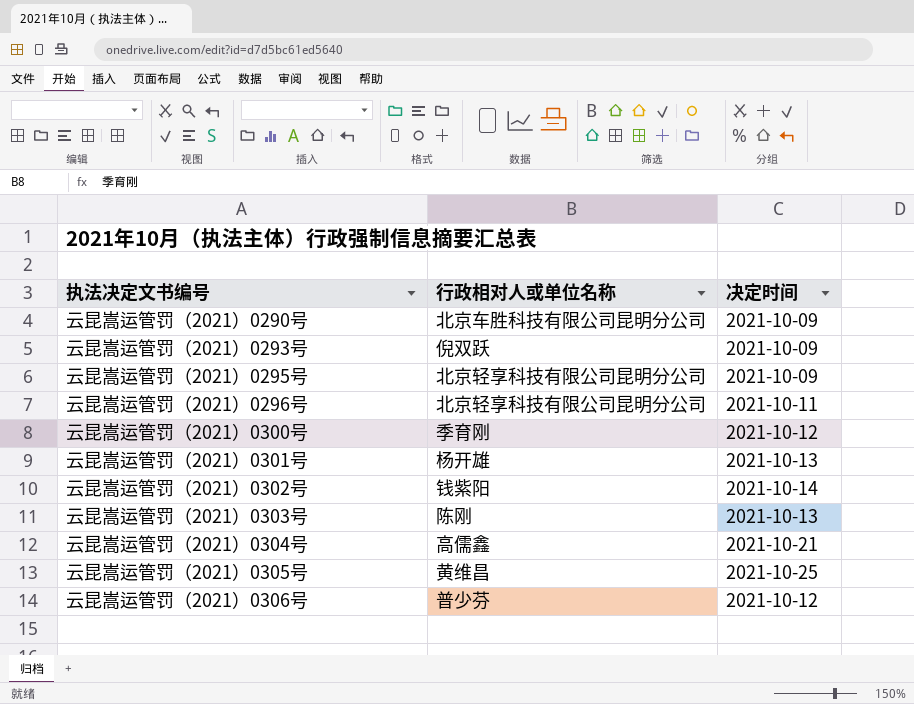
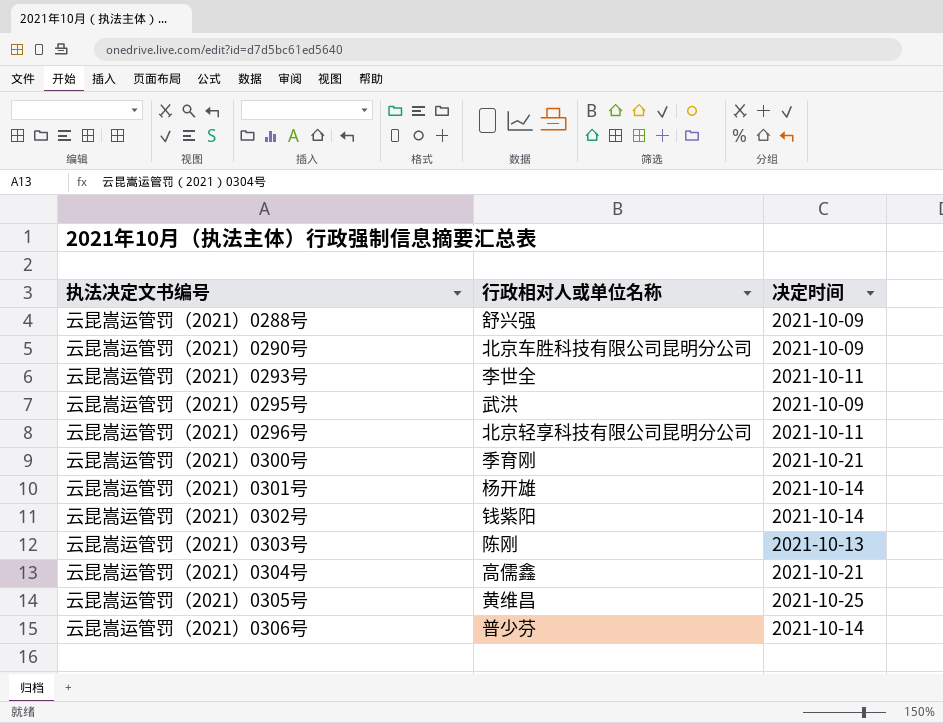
row 云昆嵩运管罚（2021）0288号: none -> 舒兴强 | 2021-10-09
云昆嵩运管罚（2021）0293号 | 行政相对人或单位名称: 倪双跃 -> 李世全
云昆嵩运管罚（2021）0293号 | 决定时间: 2021-10-09 -> 2021-10-11
云昆嵩运管罚（2021）0295号 | 行政相对人或单位名称: 北京轻享科技有限公司昆明分公司 -> 武洪
云昆嵩运管罚（2021）0300号 | 决定时间: 2021-10-12 -> 2021-10-21
云昆嵩运管罚（2021）0301号 | 决定时间: 2021-10-13 -> 2021-10-14
云昆嵩运管罚（2021）0306号 | 决定时间: 2021-10-12 -> 2021-10-14

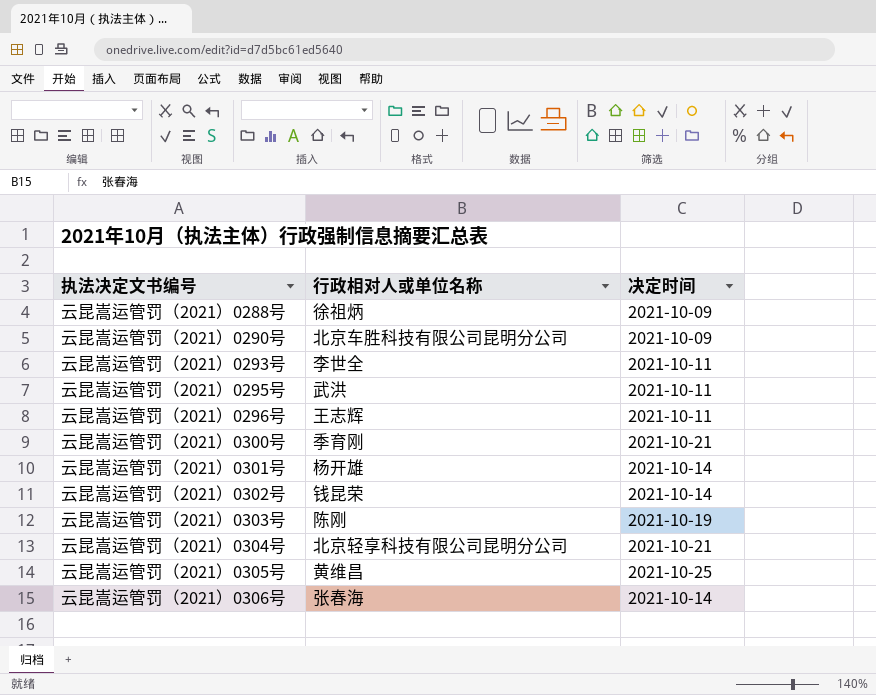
云昆嵩运管罚（2021）0288号 | 行政相对人或单位名称: 舒兴强 -> 徐祖炳
云昆嵩运管罚（2021）0295号 | 决定时间: 2021-10-09 -> 2021-10-11
云昆嵩运管罚（2021）0296号 | 行政相对人或单位名称: 北京轻享科技有限公司昆明分公司 -> 王志辉
云昆嵩运管罚（2021）0302号 | 行政相对人或单位名称: 钱紫阳 -> 钱昆荣
云昆嵩运管罚（2021）0303号 | 决定时间: 2021-10-13 -> 2021-10-19
云昆嵩运管罚（2021）0304号 | 行政相对人或单位名称: 高儒鑫 -> 北京轻享科技有限公司昆明分公司
云昆嵩运管罚（2021）0306号 | 行政相对人或单位名称: 普少芬 -> 张春海

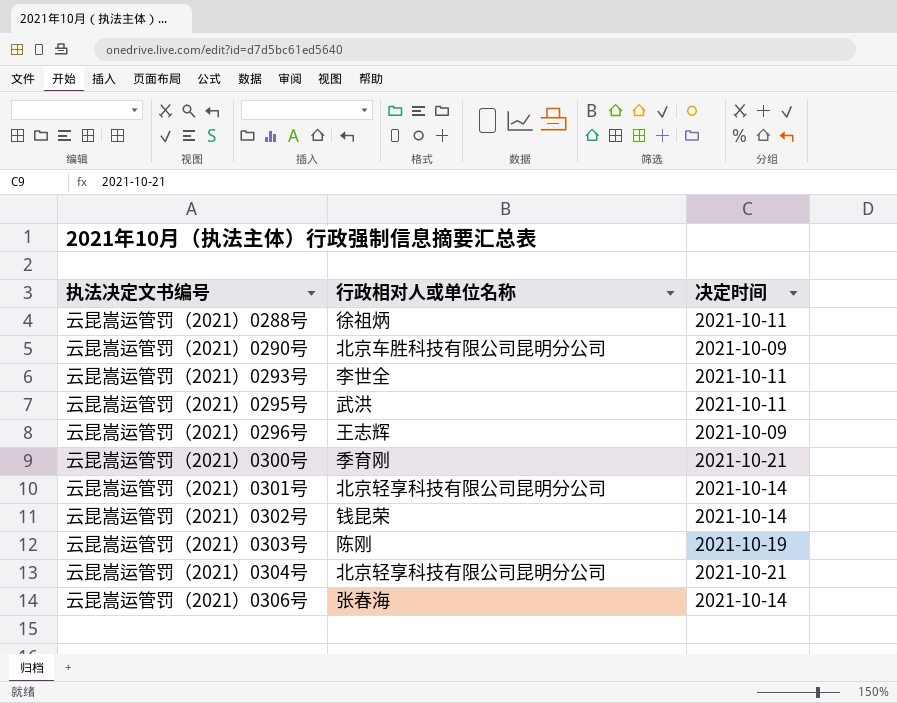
row 云昆嵩运管罚（2021）0305号: 黄维昌 | 2021-10-25 -> none
云昆嵩运管罚（2021）0288号 | 决定时间: 2021-10-09 -> 2021-10-11
云昆嵩运管罚（2021）0296号 | 决定时间: 2021-10-11 -> 2021-10-09
云昆嵩运管罚（2021）0301号 | 行政相对人或单位名称: 杨开雄 -> 北京轻享科技有限公司昆明分公司

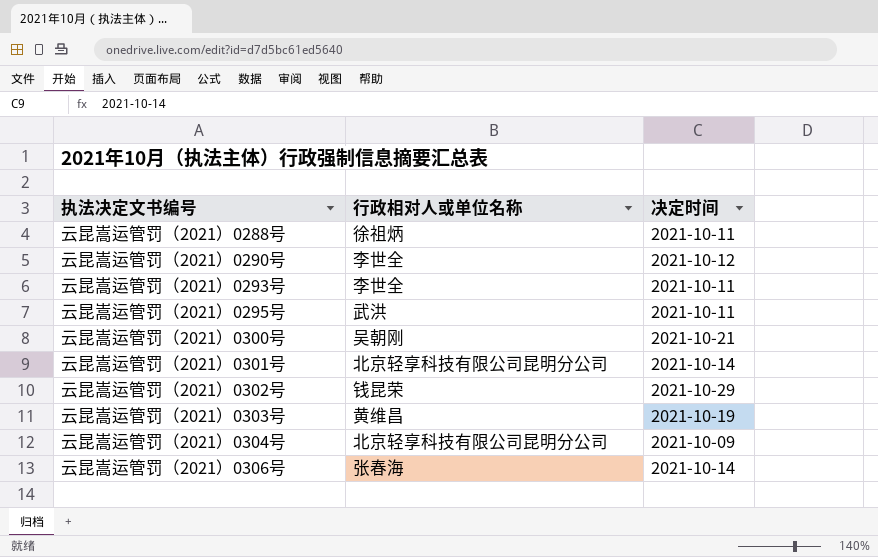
row 云昆嵩运管罚（2021）0296号: 王志辉 | 2021-10-09 -> none
云昆嵩运管罚（2021）0290号 | 行政相对人或单位名称: 北京车胜科技有限公司昆明分公司 -> 李世全
云昆嵩运管罚（2021）0290号 | 决定时间: 2021-10-09 -> 2021-10-12
云昆嵩运管罚（2021）0300号 | 行政相对人或单位名称: 季育刚 -> 吴朝刚
云昆嵩运管罚（2021）0302号 | 决定时间: 2021-10-14 -> 2021-10-29
云昆嵩运管罚（2021）0303号 | 行政相对人或单位名称: 陈刚 -> 黄维昌
云昆嵩运管罚（2021）0304号 | 决定时间: 2021-10-21 -> 2021-10-09

